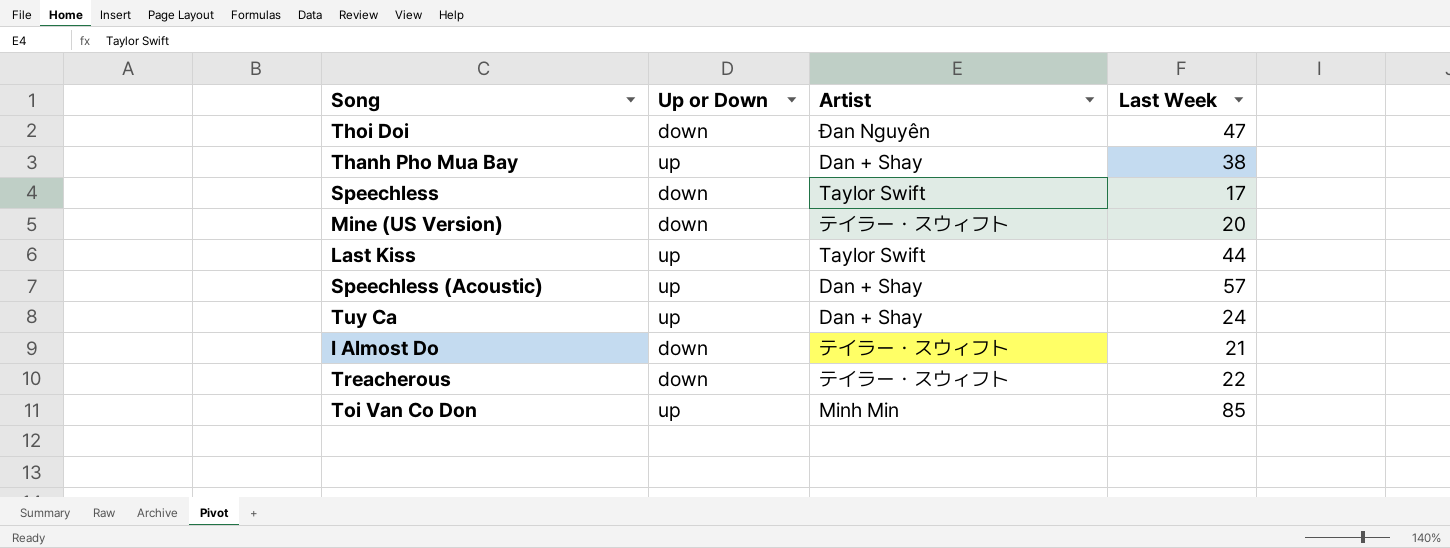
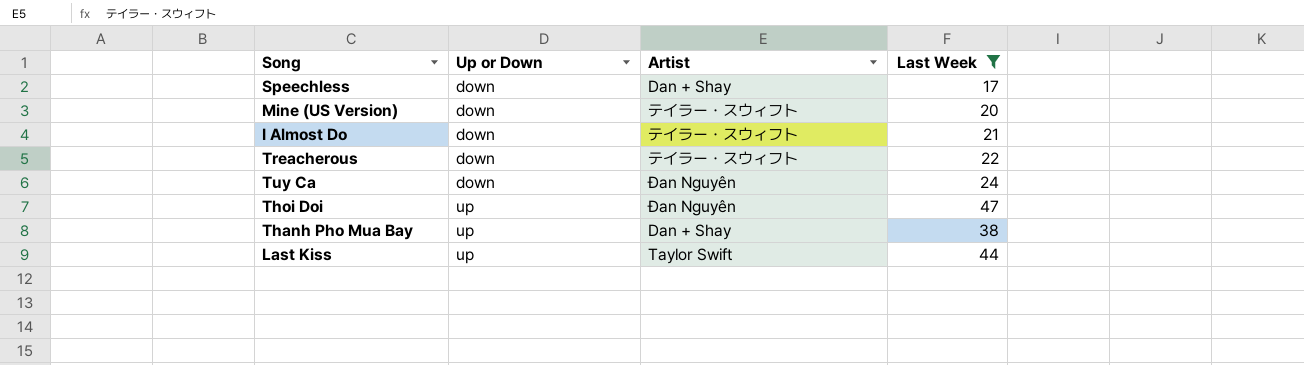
filter: none -> Last Week <= 47
row order: none -> Up or Down ascending
Speechless | Artist: Taylor Swift -> Dan + Shay
Tuy Ca | Up or Down: up -> down
Tuy Ca | Artist: Dan + Shay -> Đan Nguyên
Thoi Doi | Up or Down: down -> up

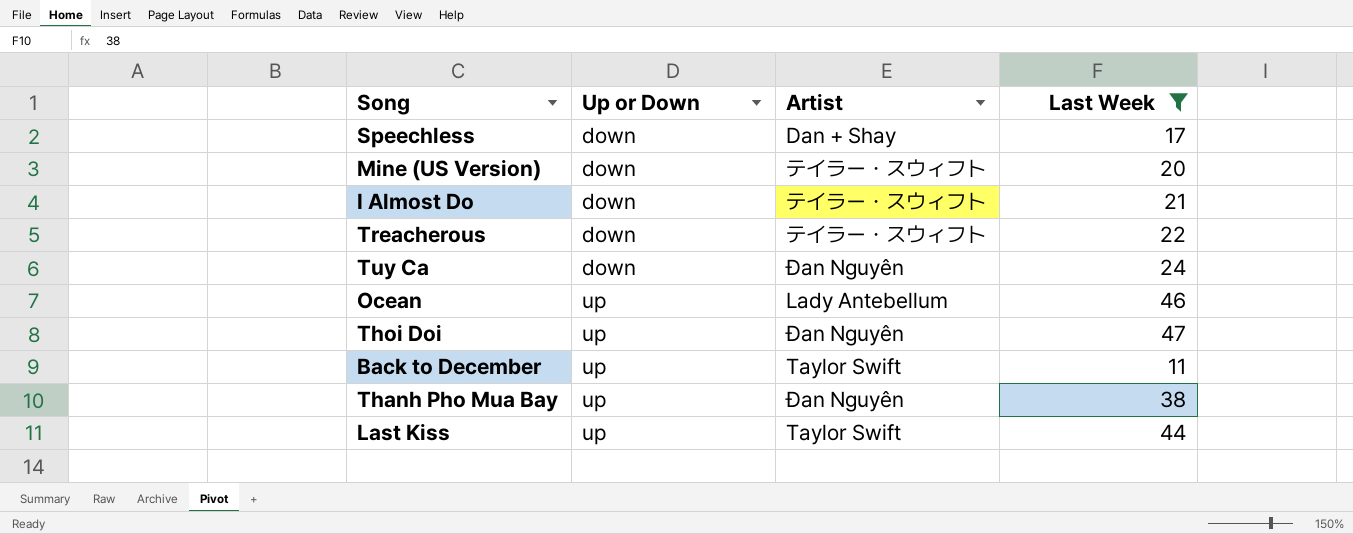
row Ocean: none -> up | Lady Antebellum | 46
row Back to December: none -> up | Taylor Swift | 11
Thanh Pho Mua Bay | Artist: Dan + Shay -> Đan Nguyên

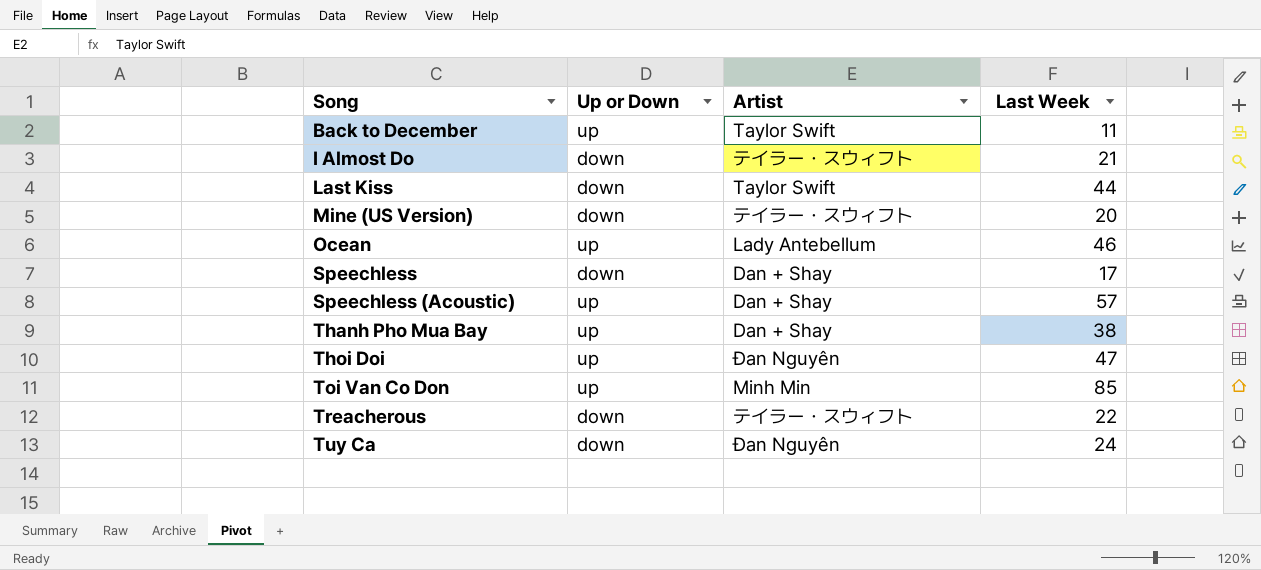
filter: Last Week <= 47 -> none
row order: Up or Down ascending -> Song ascending
Last Kiss | Up or Down: up -> down
Thanh Pho Mua Bay | Artist: Đan Nguyên -> Dan + Shay

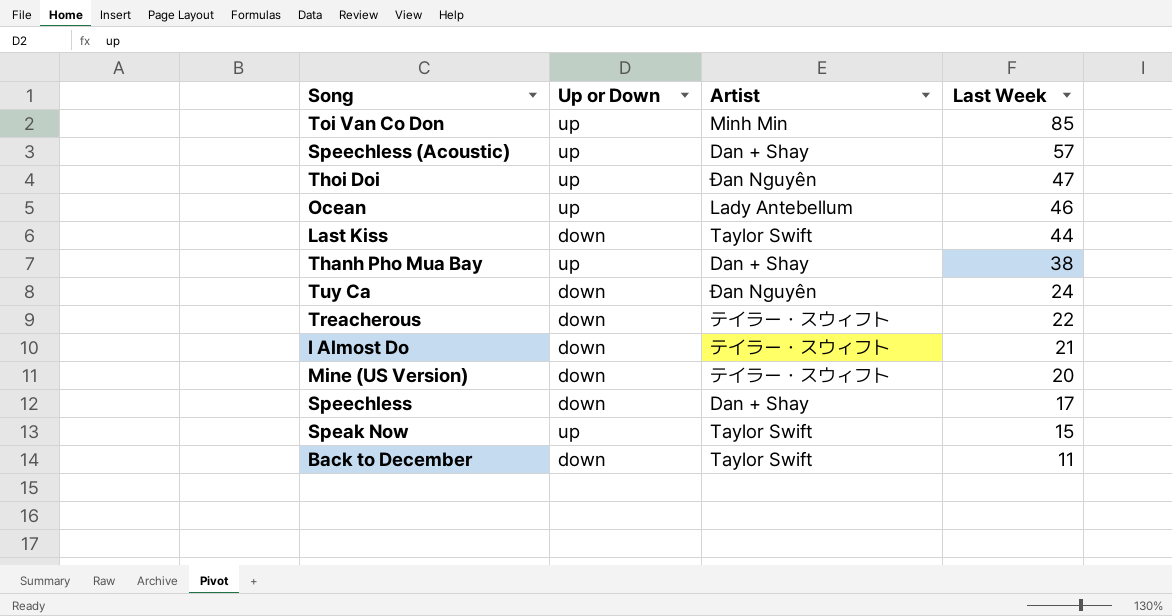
row order: Song ascending -> Last Week descending
row Speak Now: none -> up | Taylor Swift | 15
Back to December | Up or Down: up -> down

